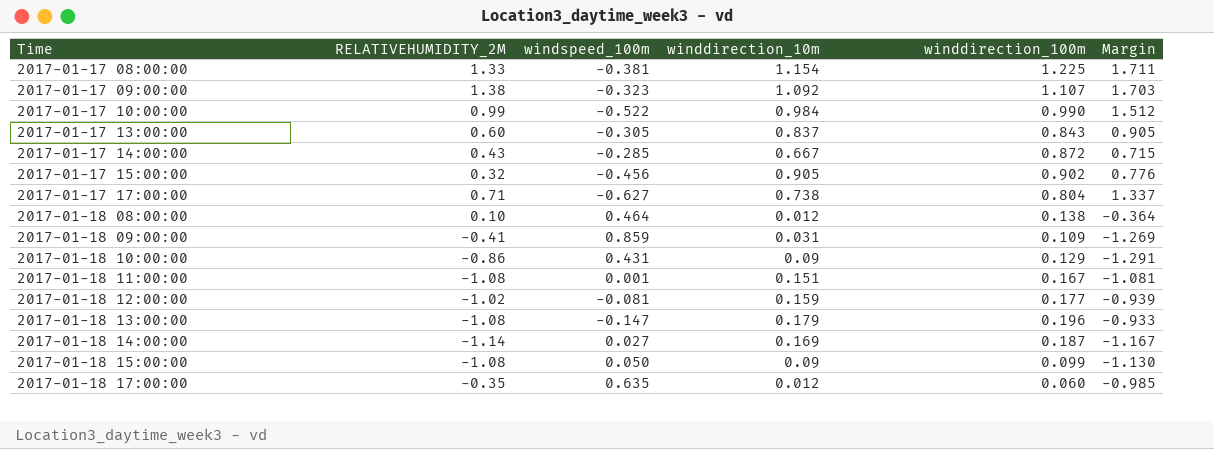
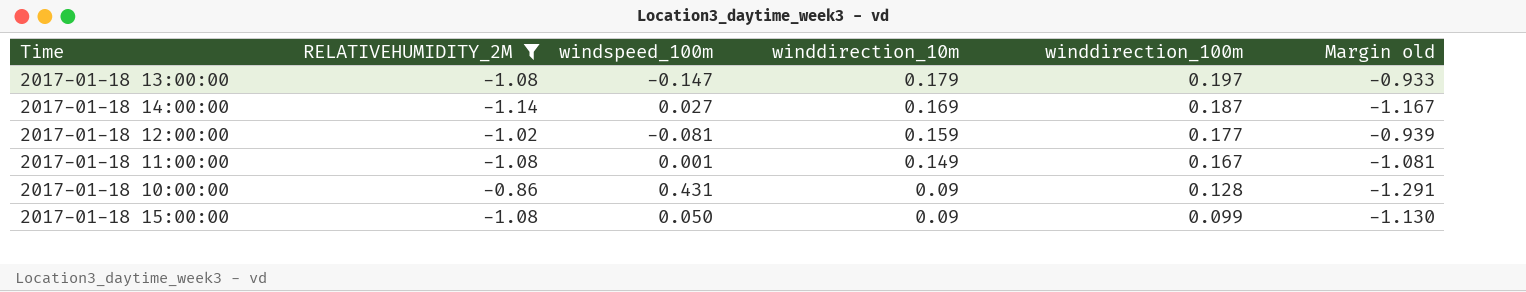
filter: none -> RELATIVEHUMIDITY_2M <= -0.86
row order: Time ascending -> winddirection_10m descending
column name: Margin -> Margin old
2017-01-18 13:00:00 | winddirection_100m: 0.196 -> 0.197
2017-01-18 11:00:00 | winddirection_10m: 0.151 -> 0.149
2017-01-18 10:00:00 | winddirection_100m: 0.129 -> 0.128

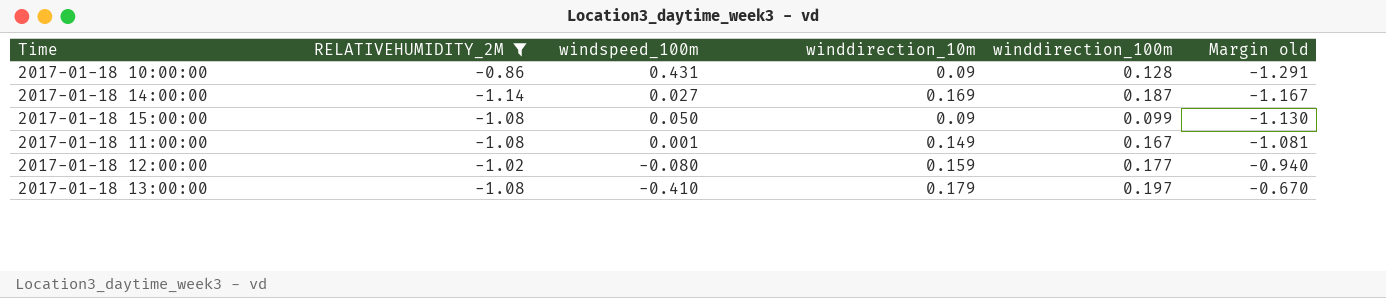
row order: winddirection_10m descending -> Margin old ascending
2017-01-18 12:00:00 | windspeed_100m: -0.081 -> -0.080
2017-01-18 12:00:00 | Margin old: -0.939 -> -0.940
2017-01-18 13:00:00 | windspeed_100m: -0.147 -> -0.410
2017-01-18 13:00:00 | Margin old: -0.933 -> -0.670

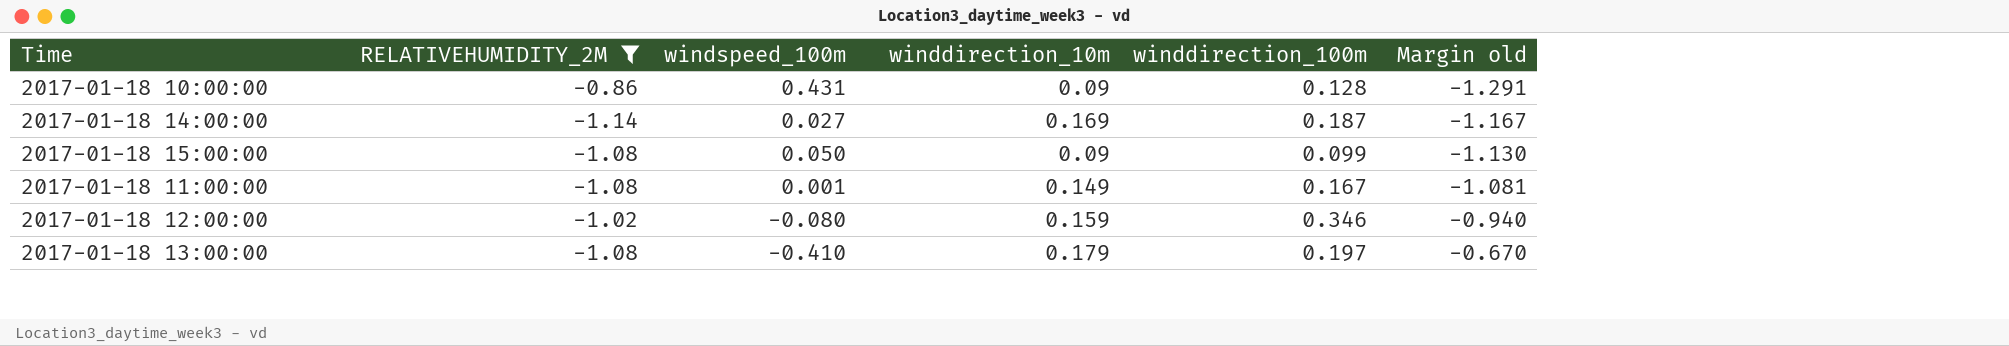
2017-01-18 12:00:00 | winddirection_100m: 0.177 -> 0.346

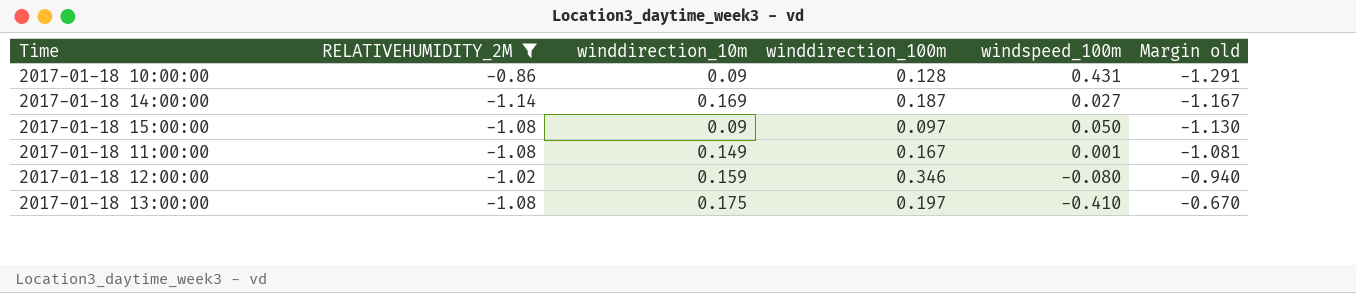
column windspeed_100m | position: 3 -> 5
2017-01-18 15:00:00 | winddirection_100m: 0.099 -> 0.097
2017-01-18 13:00:00 | winddirection_10m: 0.179 -> 0.175

